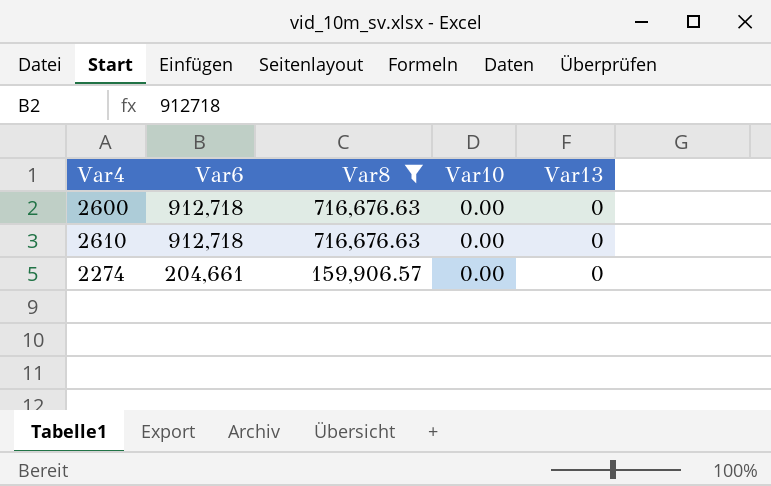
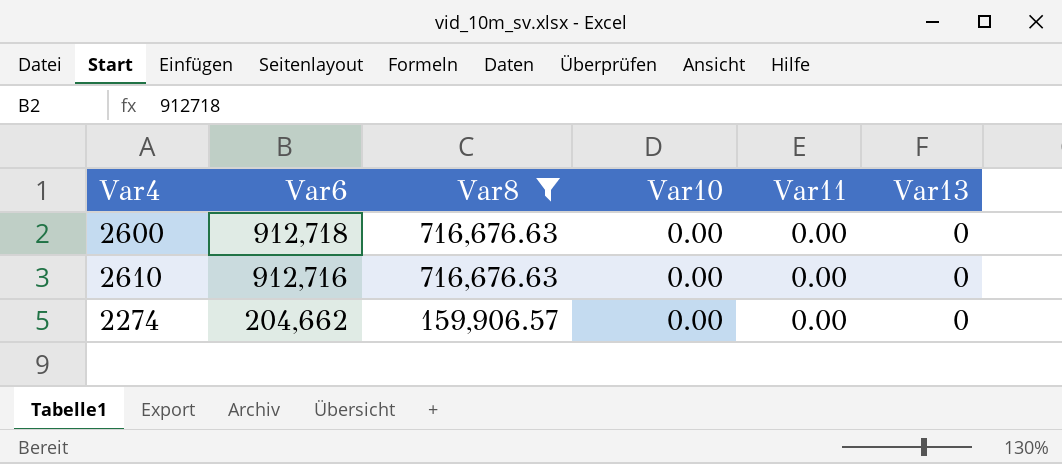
column Var11 | position: none -> 5
2610 | Var6: 912,718 -> 912,716
2274 | Var6: 204,661 -> 204,662

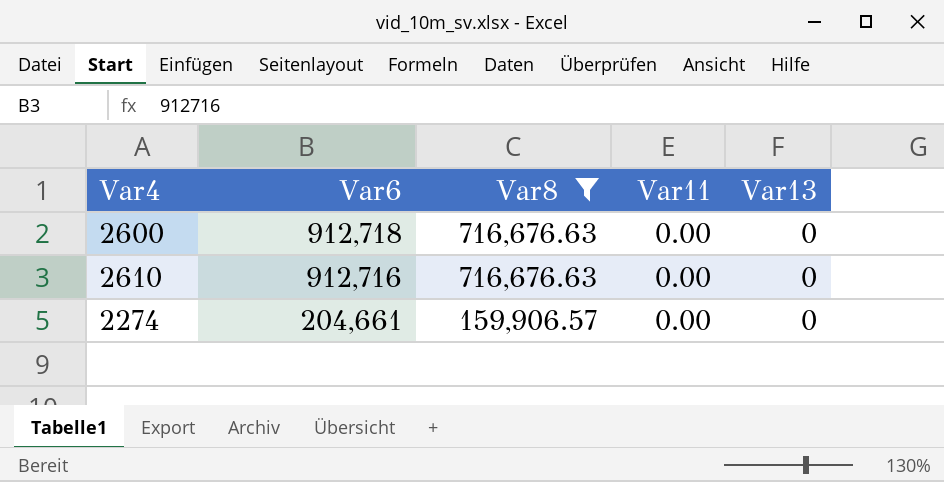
column Var10 | position: 4 -> none
2274 | Var6: 204,662 -> 204,661

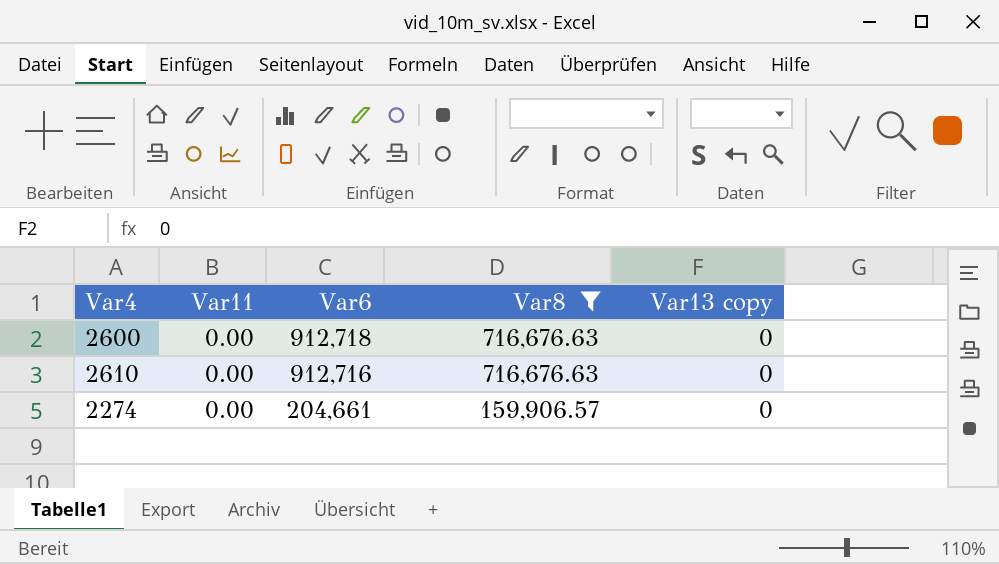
column Var11 | position: 4 -> 2
column name: Var13 -> Var13 copy

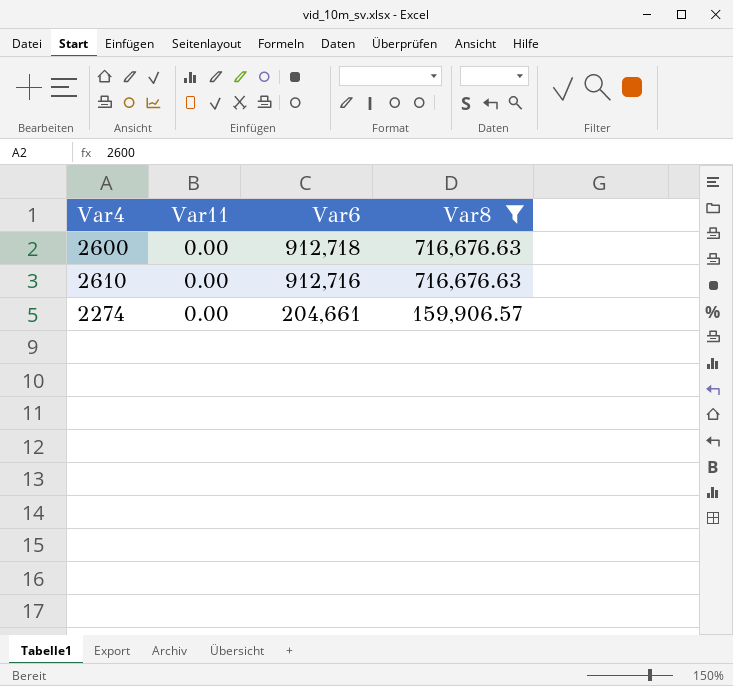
column Var13 copy | position: 5 -> none

